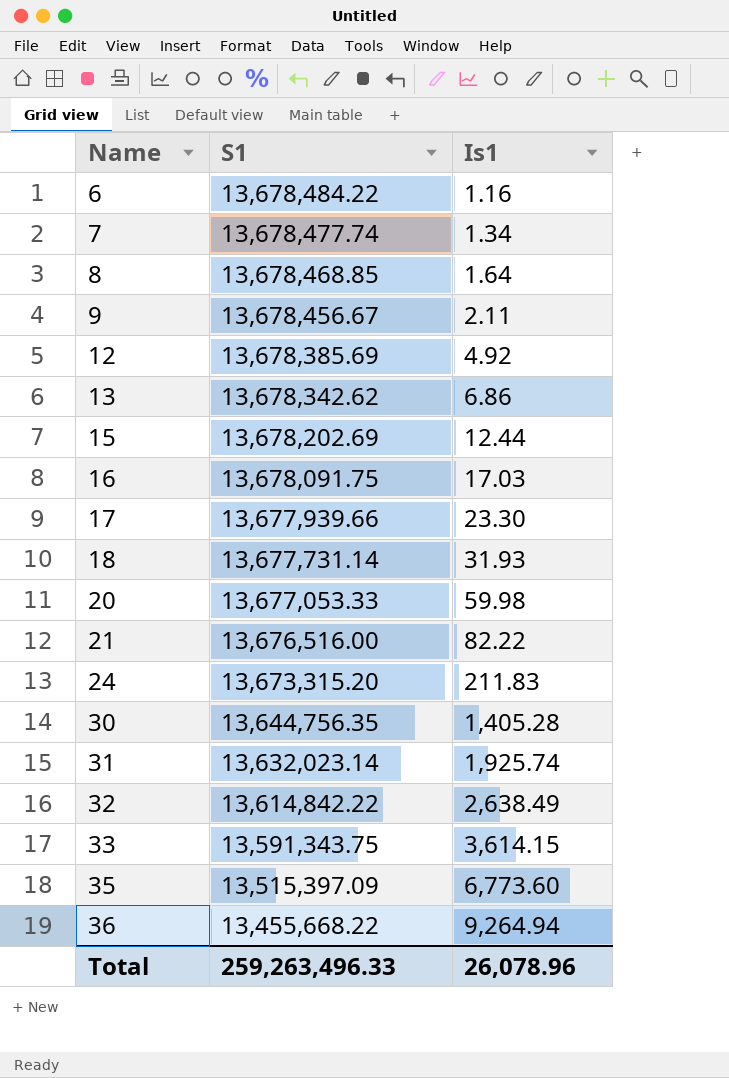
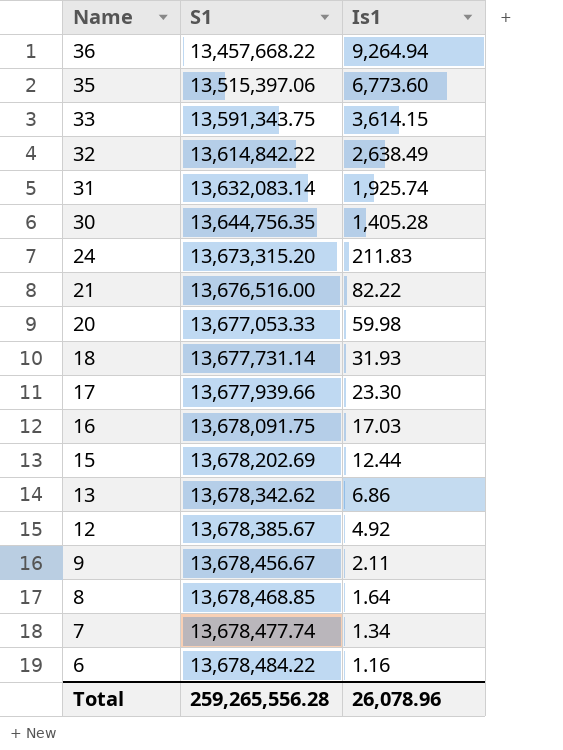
row order: Name ascending -> Name descending
36 | S1: 13,455,668.22 -> 13,457,668.22
35 | S1: 13,515,397.09 -> 13,515,397.06
31 | S1: 13,632,023.14 -> 13,632,083.14
12 | S1: 13,678,385.69 -> 13,678,385.67
Total | S1: 259,263,496.33 -> 259,265,556.28

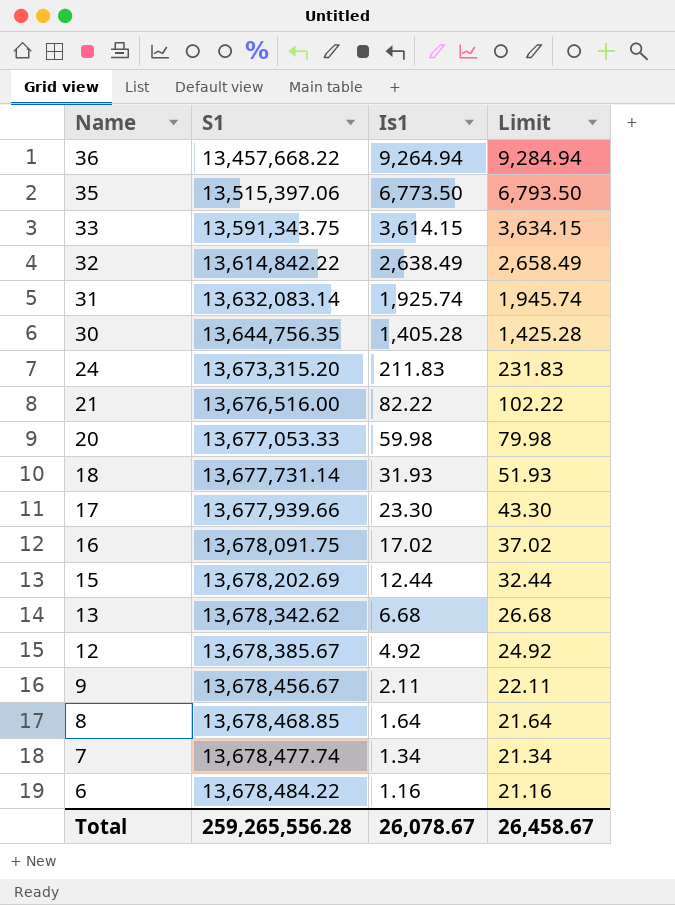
column Limit | formula: none -> [Is1] + 20
35 | Is1: 6,773.60 -> 6,773.50
16 | Is1: 17.03 -> 17.02
13 | Is1: 6.86 -> 6.68
Total | Is1: 26,078.96 -> 26,078.67

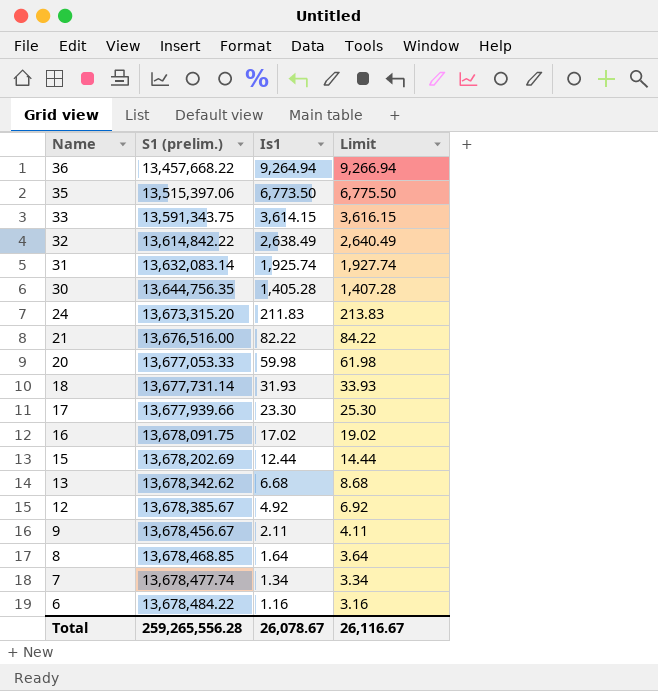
column name: S1 -> S1 (prelim.)
column Limit | formula: [Is1] + 20 -> [Is1] + 2
Total | Limit: 26,458.67 -> 26,116.67

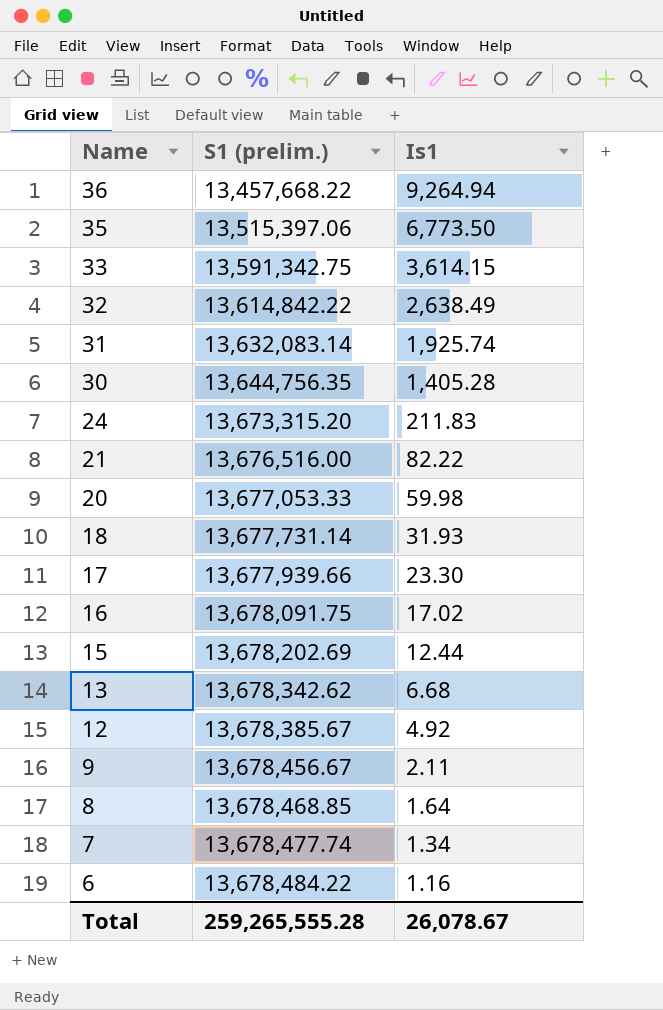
column Limit | formula: [Is1] + 2 -> none
33 | S1 (prelim.): 13,591,343.75 -> 13,591,342.75
Total | S1 (prelim.): 259,265,556.28 -> 259,265,555.28

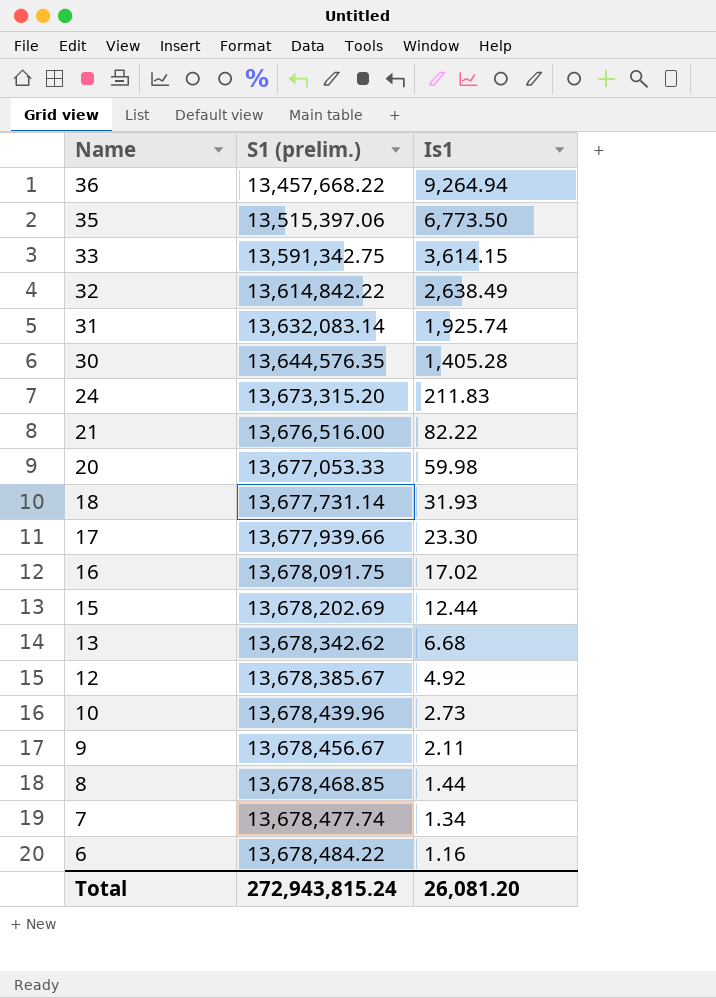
30 | S1 (prelim.): 13,644,756.35 -> 13,644,576.35
row 10: none -> 13,678,439.96 | 2.73
8 | Is1: 1.64 -> 1.44
Total | S1 (prelim.): 259,265,555.28 -> 272,943,815.24
Total | Is1: 26,078.67 -> 26,081.20

